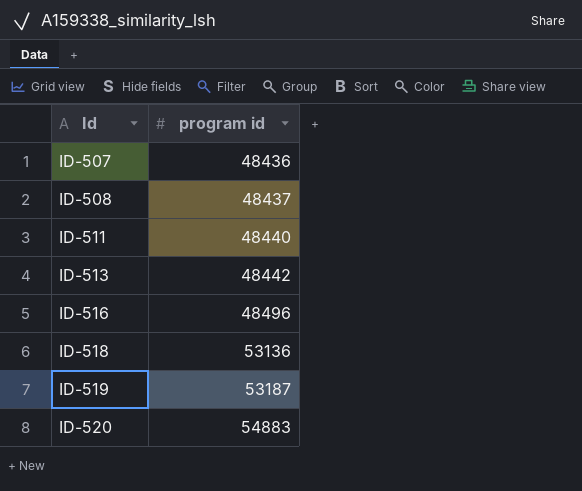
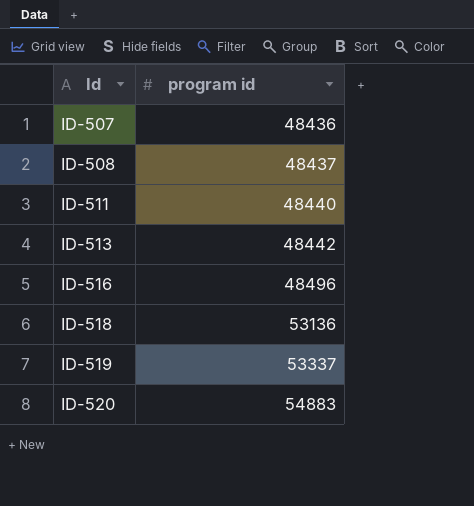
ID-519 | program id: 53187 -> 53337

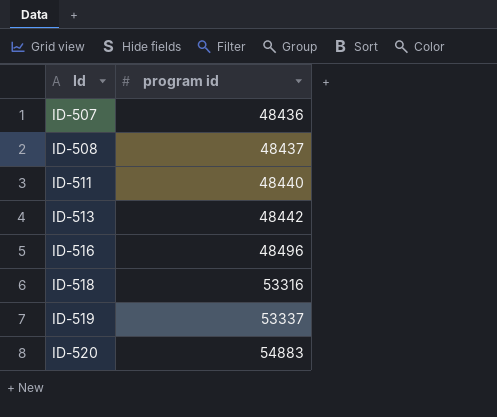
ID-518 | program id: 53136 -> 53316

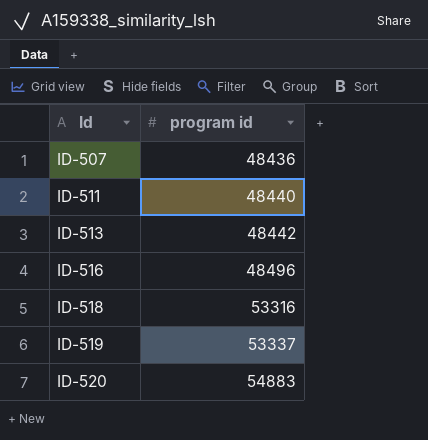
row ID-508: 48437 -> none

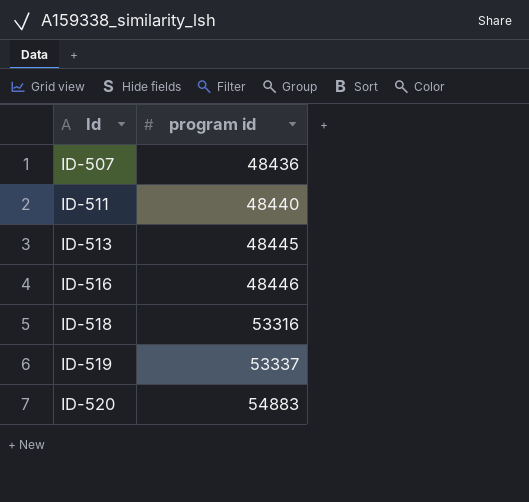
ID-513 | program id: 48442 -> 48445
ID-516 | program id: 48496 -> 48446

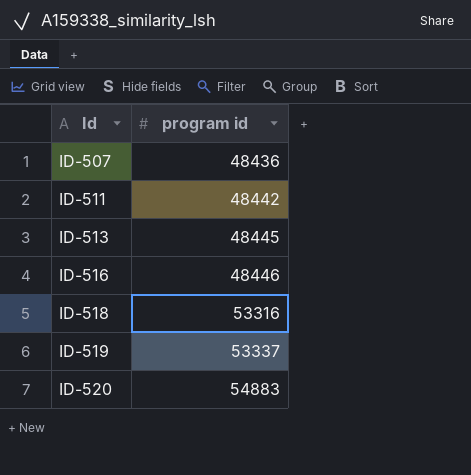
ID-511 | program id: 48440 -> 48442

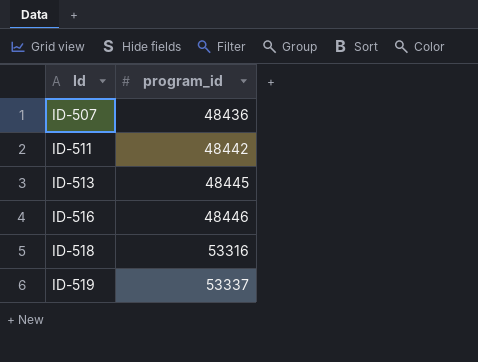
column name: program id -> program_id
row ID-520: 54883 -> none

